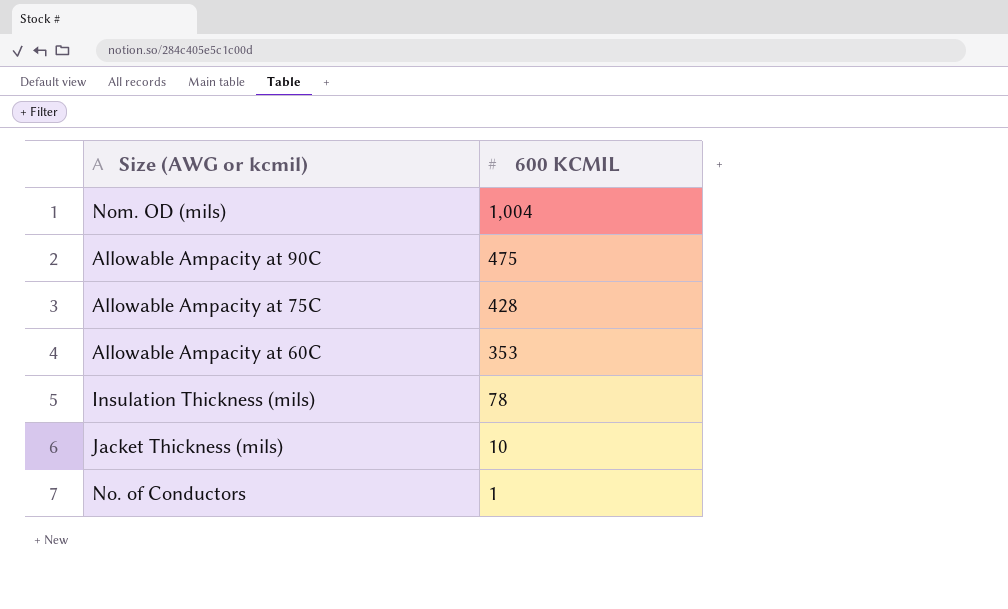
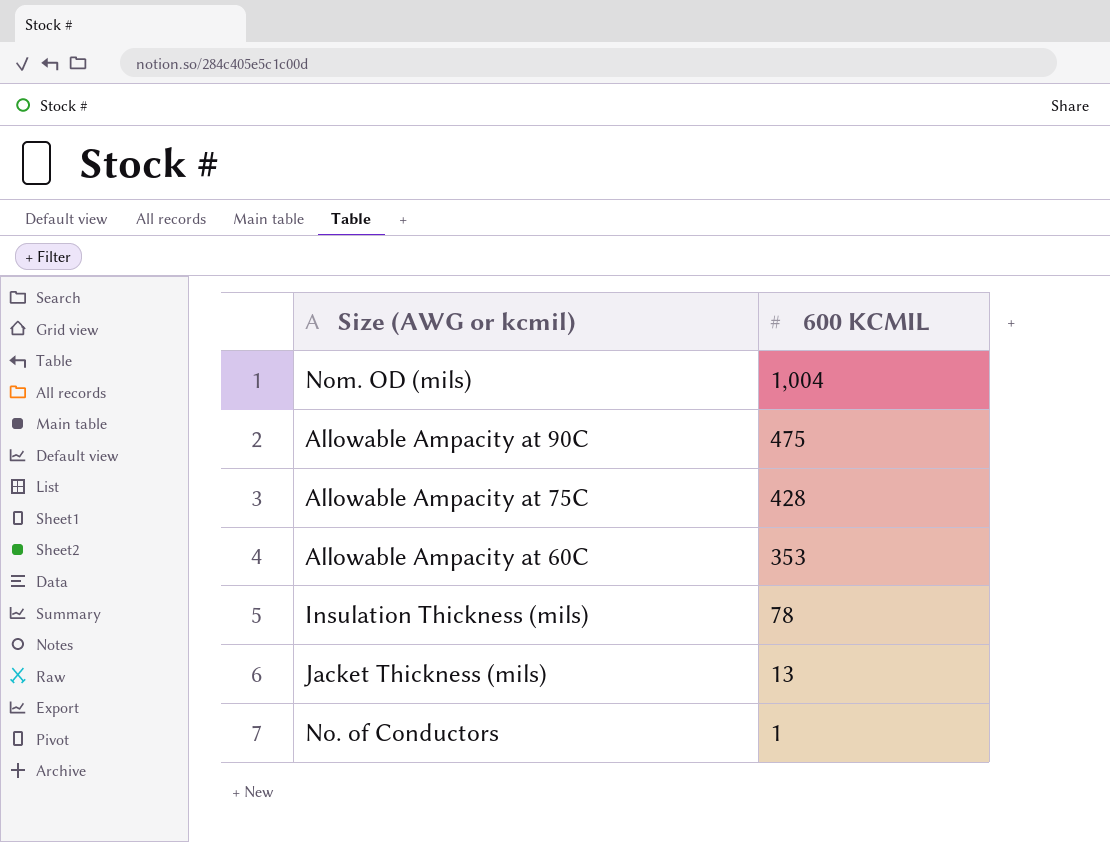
Jacket Thickness (mils) | 600 KCMIL: 10 -> 13

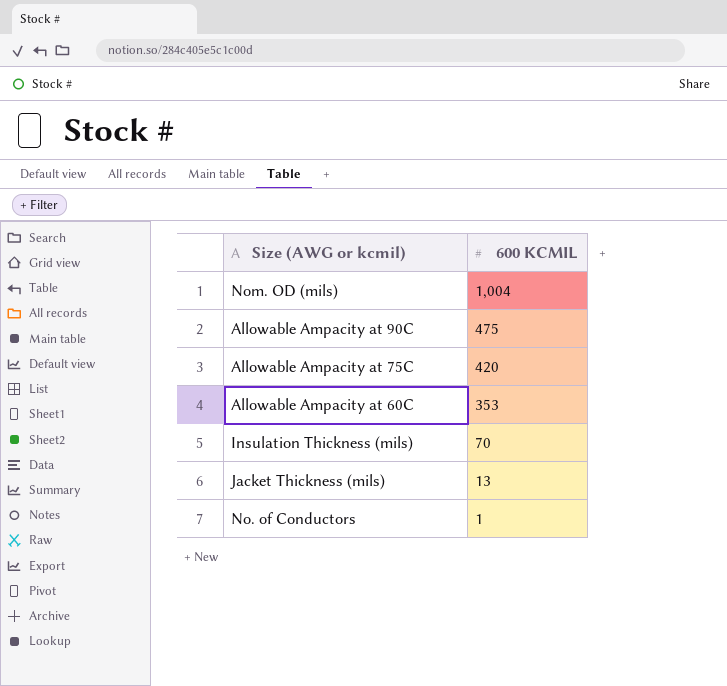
Allowable Ampacity at 75C | 600 KCMIL: 428 -> 420
Insulation Thickness (mils) | 600 KCMIL: 78 -> 70

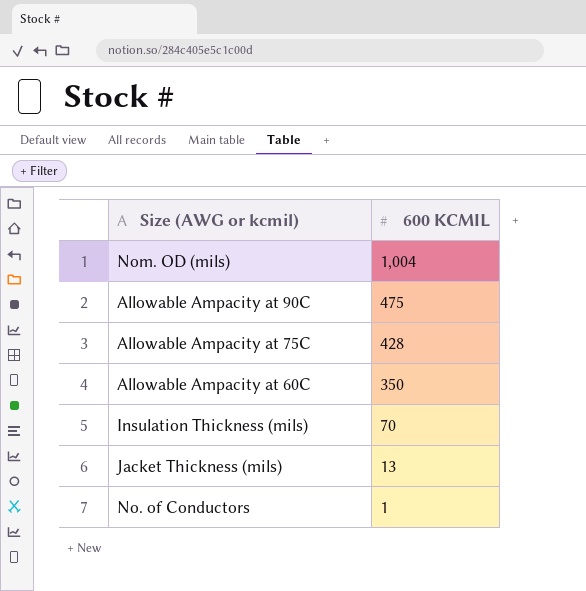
Allowable Ampacity at 75C | 600 KCMIL: 420 -> 428
Allowable Ampacity at 60C | 600 KCMIL: 353 -> 350

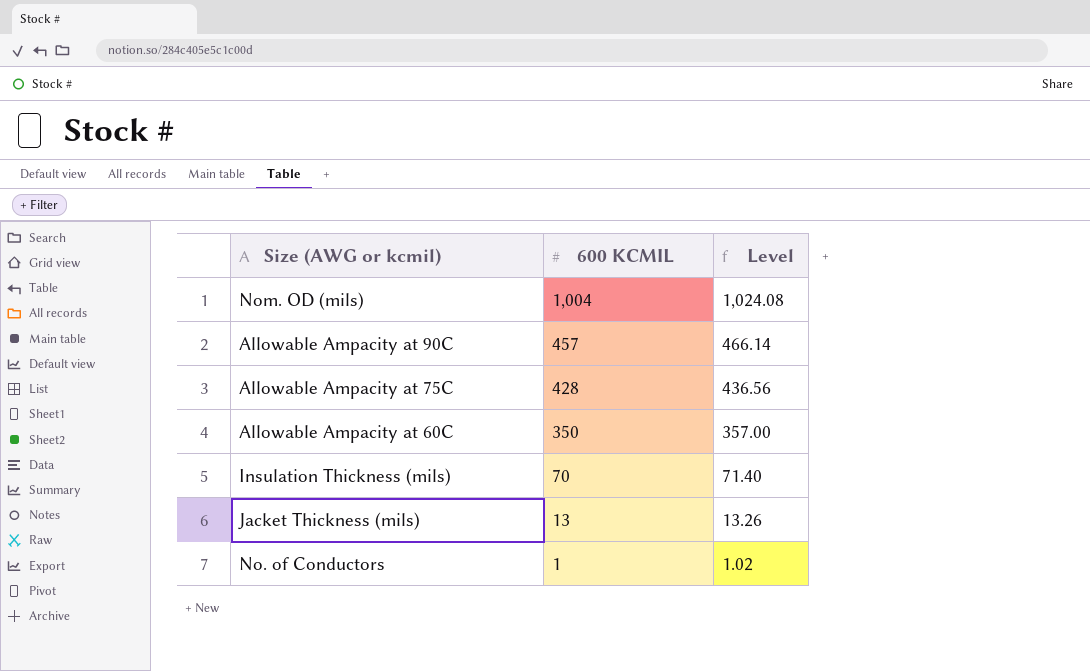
column Level | formula: none -> [600 KCMIL] * 1.02
Allowable Ampacity at 90C | 600 KCMIL: 475 -> 457

